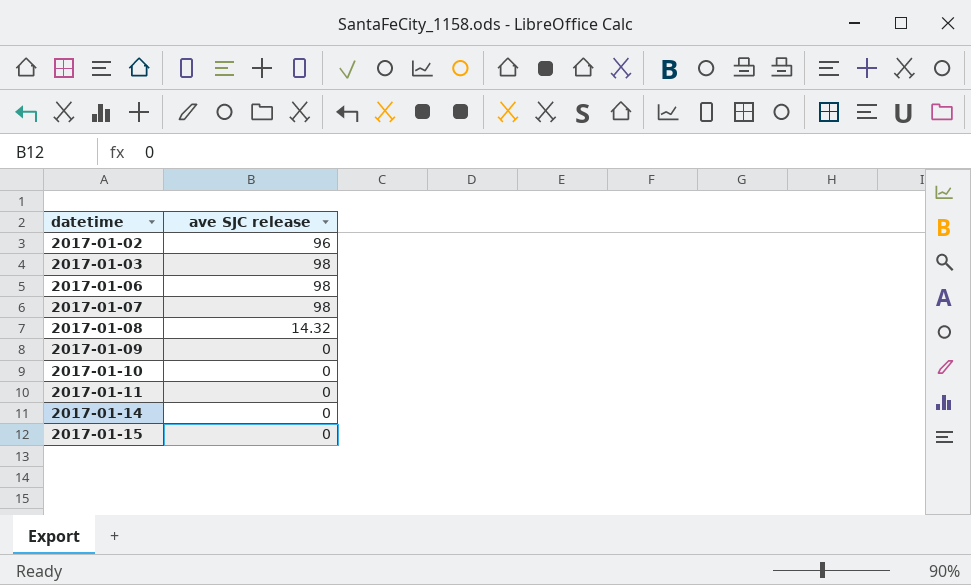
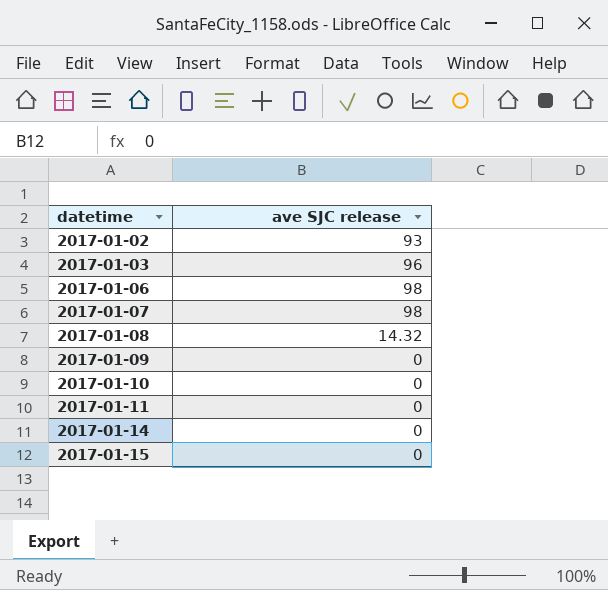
2017-01-02 | ave SJC release: 96 -> 93
2017-01-03 | ave SJC release: 98 -> 96

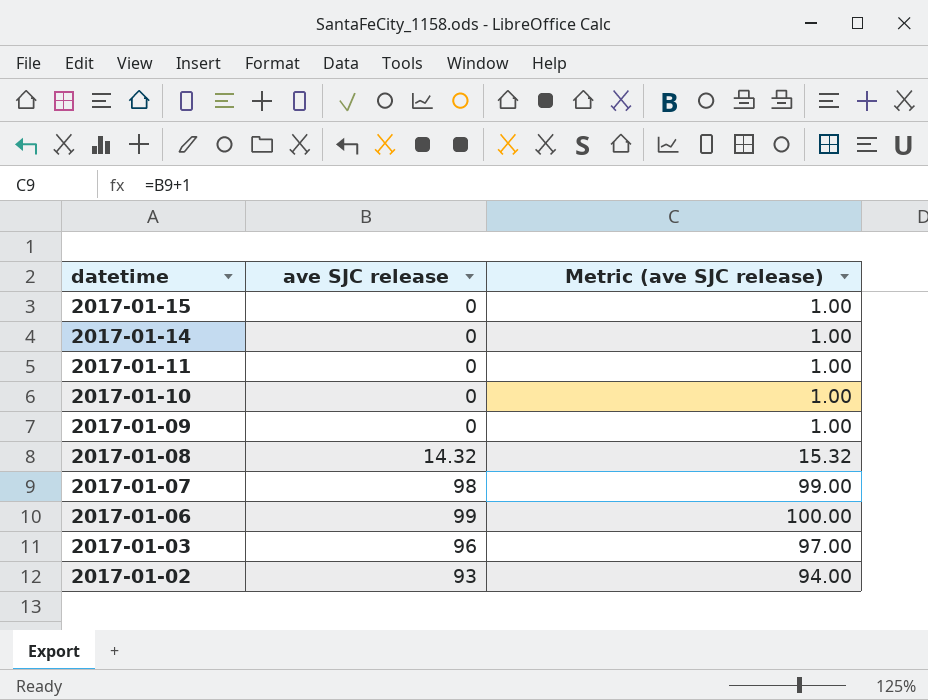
row order: datetime ascending -> datetime descending
column Metric (ave SJC release) | formula: none -> [ave SJC release] + 1
2017-01-06 | ave SJC release: 98 -> 99

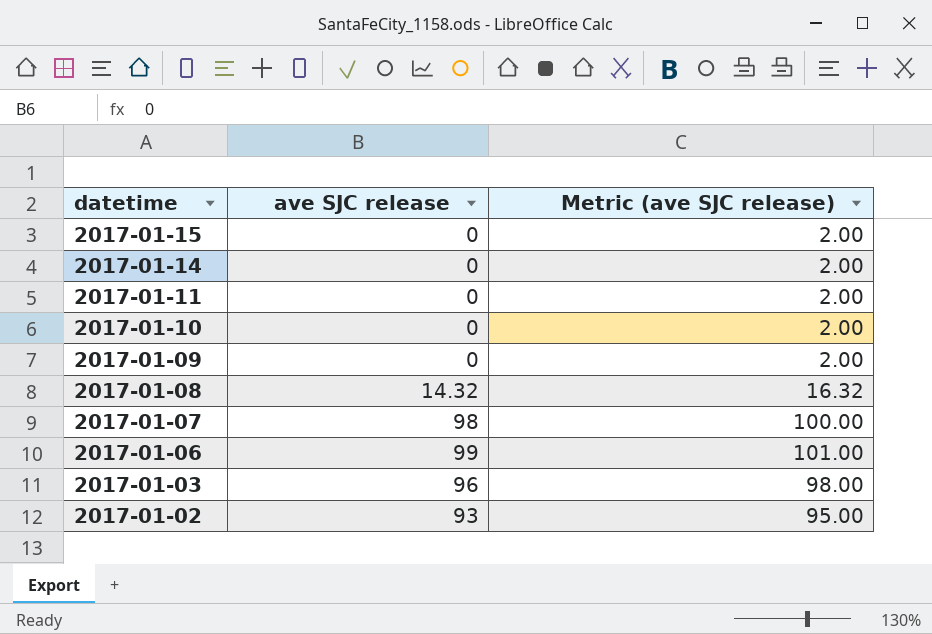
column Metric (ave SJC release) | formula: [ave SJC release] + 1 -> [ave SJC release] + 2

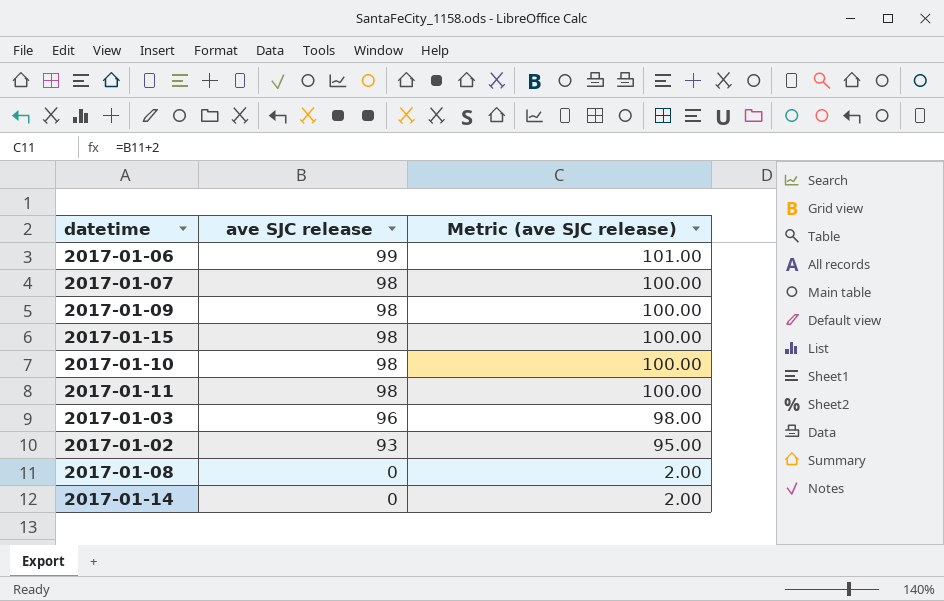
row order: datetime descending -> ave SJC release descending
2017-01-09 | ave SJC release: 0 -> 98
2017-01-09 | Metric (ave SJC release): 2.00 -> 100.00
2017-01-15 | ave SJC release: 0 -> 98
2017-01-15 | Metric (ave SJC release): 2.00 -> 100.00
2017-01-10 | ave SJC release: 0 -> 98
2017-01-10 | Metric (ave SJC release): 2.00 -> 100.00
2017-01-11 | ave SJC release: 0 -> 98
2017-01-11 | Metric (ave SJC release): 2.00 -> 100.00
2017-01-08 | ave SJC release: 14.32 -> 0
2017-01-08 | Metric (ave SJC release): 16.32 -> 2.00

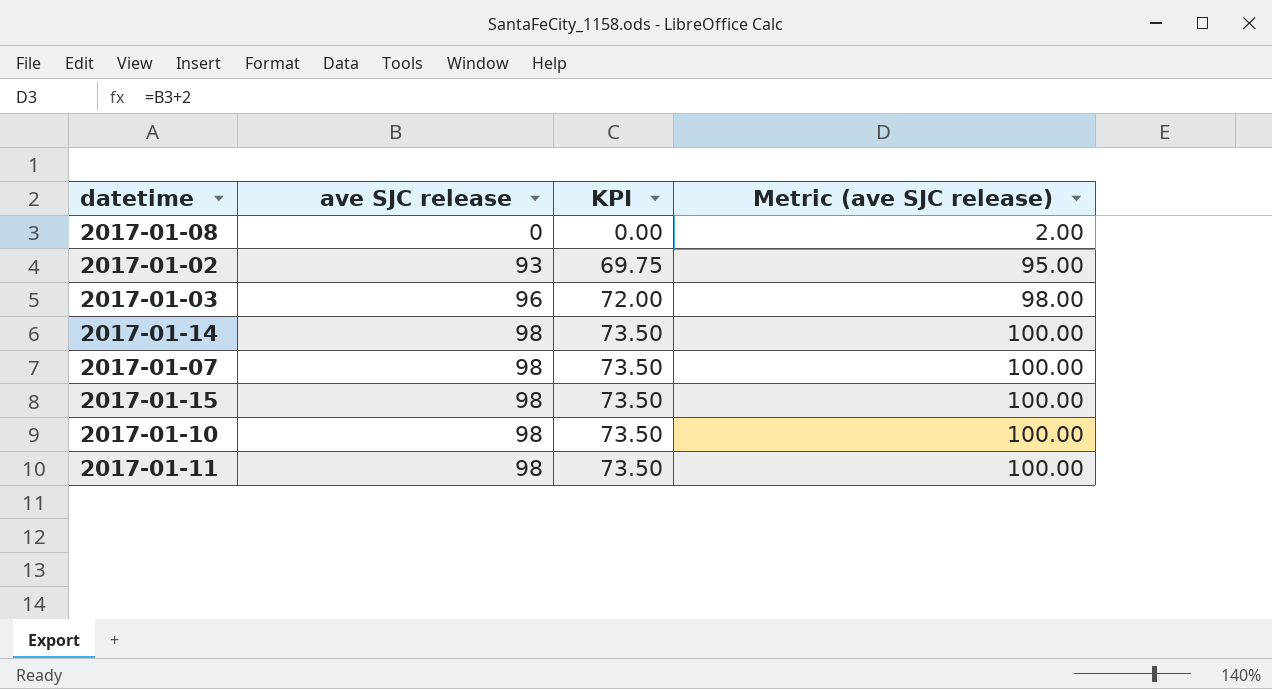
row order: ave SJC release descending -> ave SJC release ascending
column KPI | formula: none -> [ave SJC release] * 0.75
row 2017-01-06: 99 | 101.00 -> none
row 2017-01-09: 98 | 100.00 -> none
2017-01-14 | ave SJC release: 0 -> 98
2017-01-14 | Metric (ave SJC release): 2.00 -> 100.00

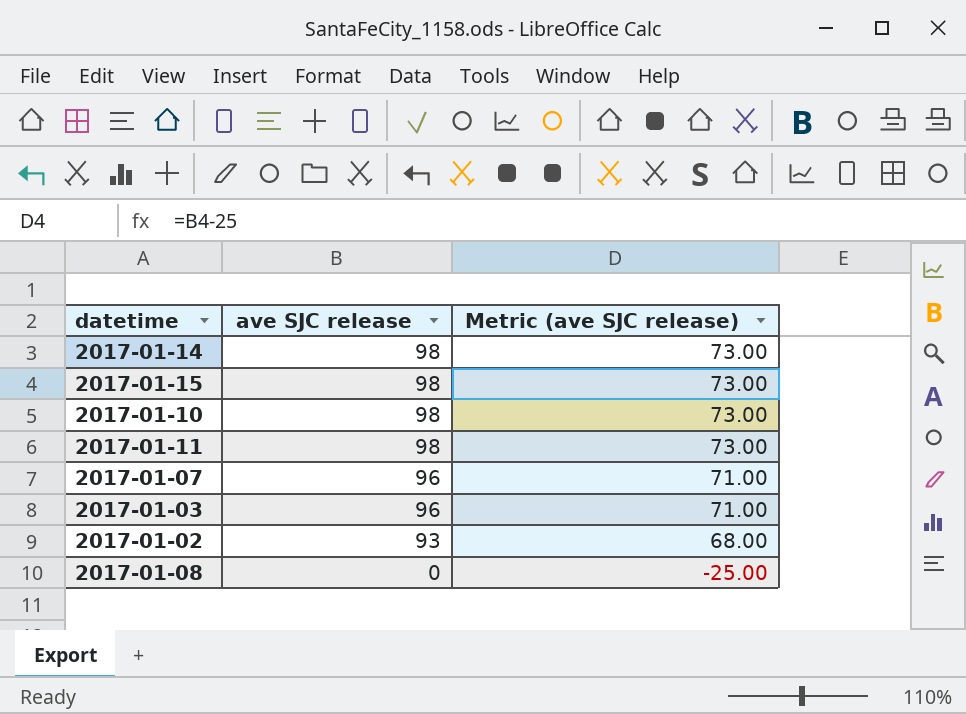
row order: ave SJC release ascending -> ave SJC release descending
column KPI | formula: [ave SJC release] * 0.75 -> none
column Metric (ave SJC release) | formula: [ave SJC release] + 2 -> [ave SJC release] - 25
2017-01-07 | ave SJC release: 98 -> 96

